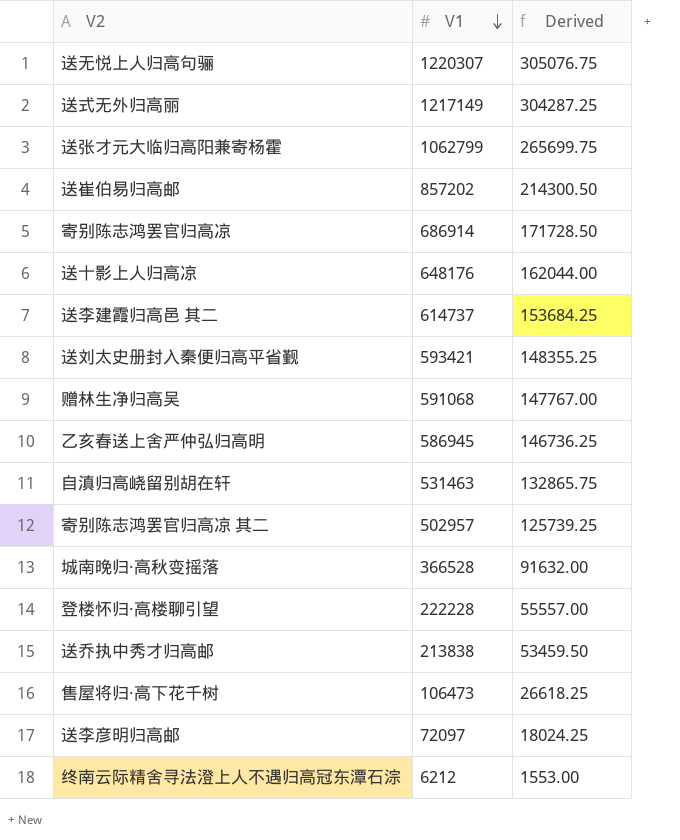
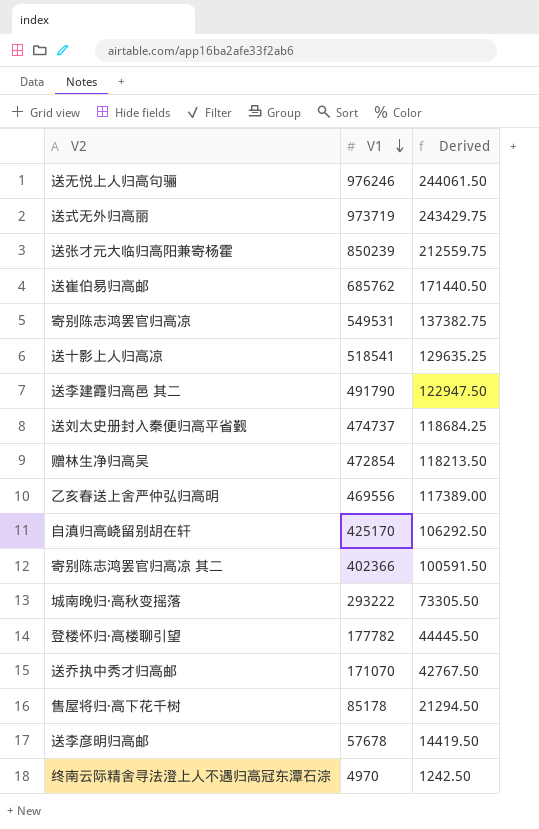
送无悦上人归高句骊 | V1: 1220307 -> 976246
送无悦上人归高句骊 | Derived: 305076.75 -> 244061.50
送式无外归高丽 | V1: 1217149 -> 973719
送式无外归高丽 | Derived: 304287.25 -> 243429.75
送张才元大临归高阳兼寄杨霍 | V1: 1062799 -> 850239
送张才元大临归高阳兼寄杨霍 | Derived: 265699.75 -> 212559.75
送崔伯易归高邮 | V1: 857202 -> 685762
送崔伯易归高邮 | Derived: 214300.50 -> 171440.50
寄别陈志鸿罢官归高凉 | V1: 686914 -> 549531
寄别陈志鸿罢官归高凉 | Derived: 171728.50 -> 137382.75
送十影上人归高凉 | V1: 648176 -> 518541
送十影上人归高凉 | Derived: 162044.00 -> 129635.25
送李建霞归高邑 其二 | V1: 614737 -> 491790
送李建霞归高邑 其二 | Derived: 153684.25 -> 122947.50
送刘太史册封入秦便归高平省觐 | V1: 593421 -> 474737
送刘太史册封入秦便归高平省觐 | Derived: 148355.25 -> 118684.25
赠林生净归高吴 | V1: 591068 -> 472854
赠林生净归高吴 | Derived: 147767.00 -> 118213.50
乙亥春送上舍严仲弘归高明 | V1: 586945 -> 469556
乙亥春送上舍严仲弘归高明 | Derived: 146736.25 -> 117389.00
自滇归高峣留别胡在轩 | V1: 531463 -> 425170
自滇归高峣留别胡在轩 | Derived: 132865.75 -> 106292.50
寄别陈志鸿罢官归高凉 其二 | V1: 502957 -> 402366
寄别陈志鸿罢官归高凉 其二 | Derived: 125739.25 -> 100591.50
城南晚归·高秋变摇落 | V1: 366528 -> 293222
城南晚归·高秋变摇落 | Derived: 91632.00 -> 73305.50
登楼怀归·高楼聊引望 | V1: 222228 -> 177782
登楼怀归·高楼聊引望 | Derived: 55557.00 -> 44445.50
送乔执中秀才归高邮 | V1: 213838 -> 171070
送乔执中秀才归高邮 | Derived: 53459.50 -> 42767.50
售屋将归·高下花千树 | V1: 106473 -> 85178
售屋将归·高下花千树 | Derived: 26618.25 -> 21294.50
送李彦明归高邮 | V1: 72097 -> 57678
送李彦明归高邮 | Derived: 18024.25 -> 14419.50
终南云际精舍寻法澄上人不遇归高冠东潭石淙 | V1: 6212 -> 4970
终南云际精舍寻法澄上人不遇归高冠东潭石淙 | Derived: 1553.00 -> 1242.50

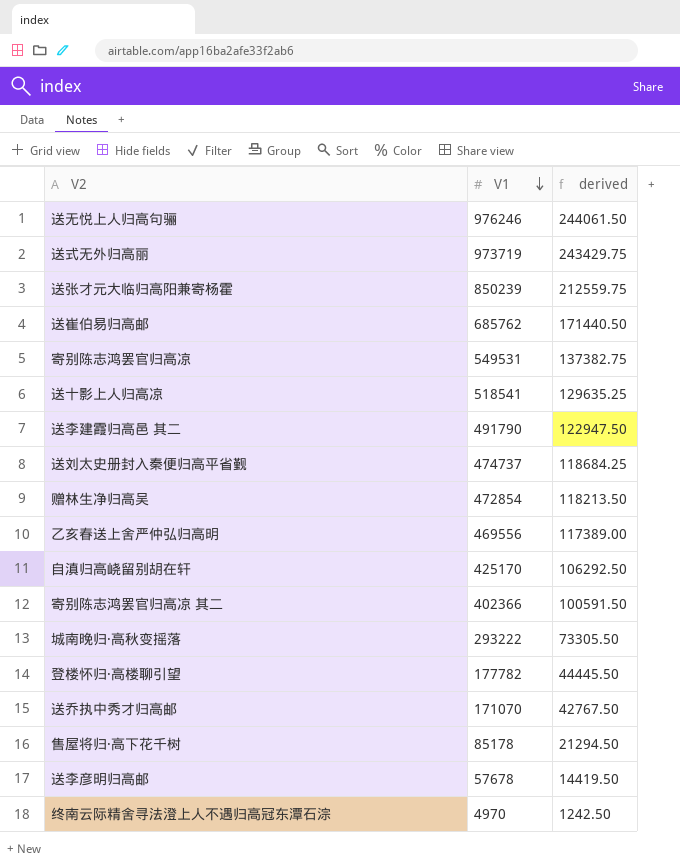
column name: Derived -> derived

